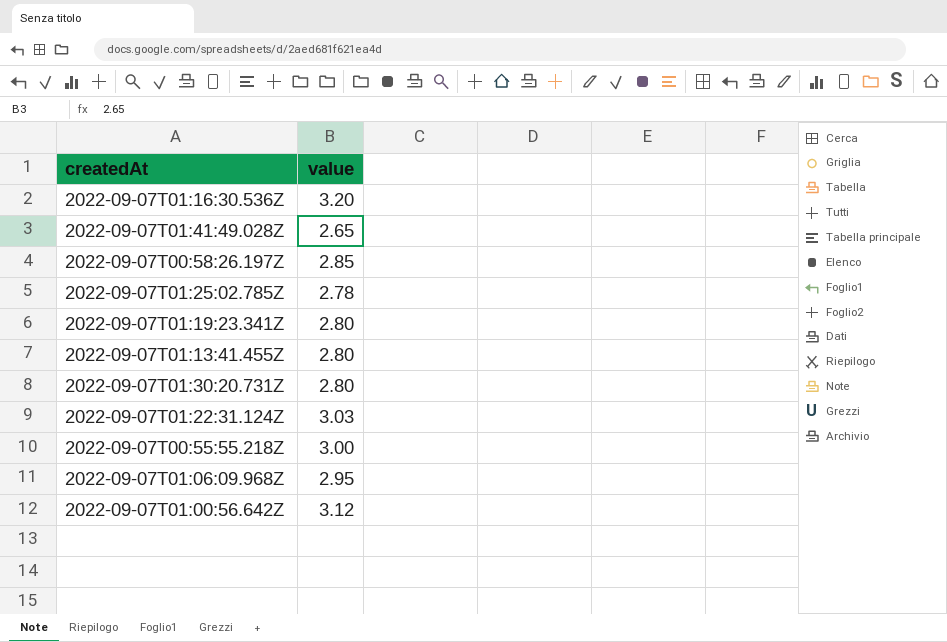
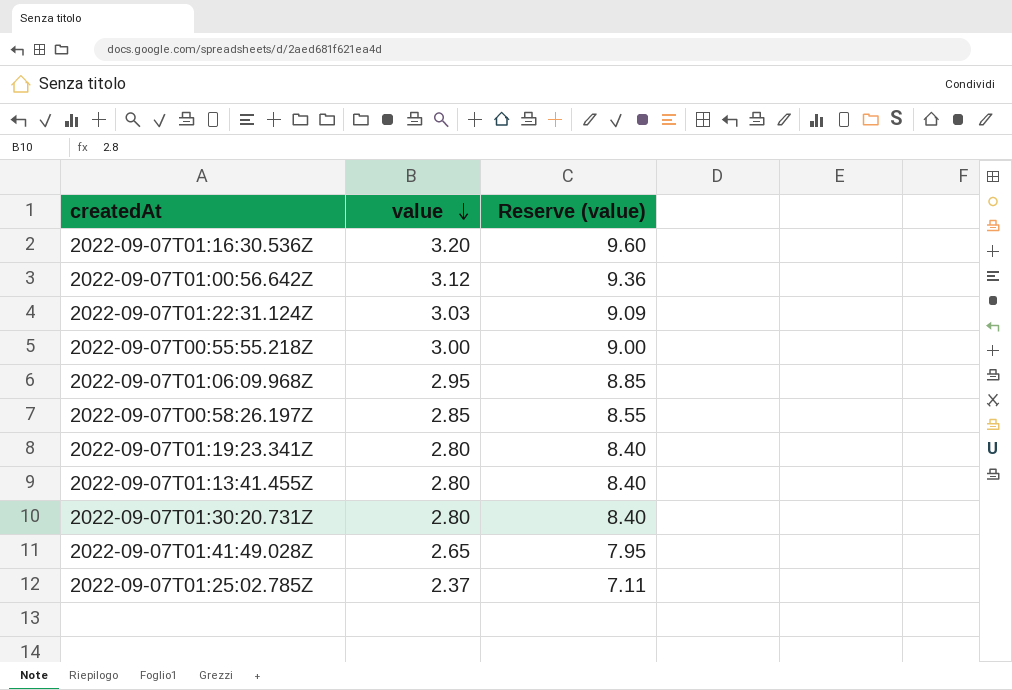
row order: none -> value descending
column Reserve (value) | formula: none -> [value] * 3
2022-09-07T01:25:02.785Z | value: 2.78 -> 2.37

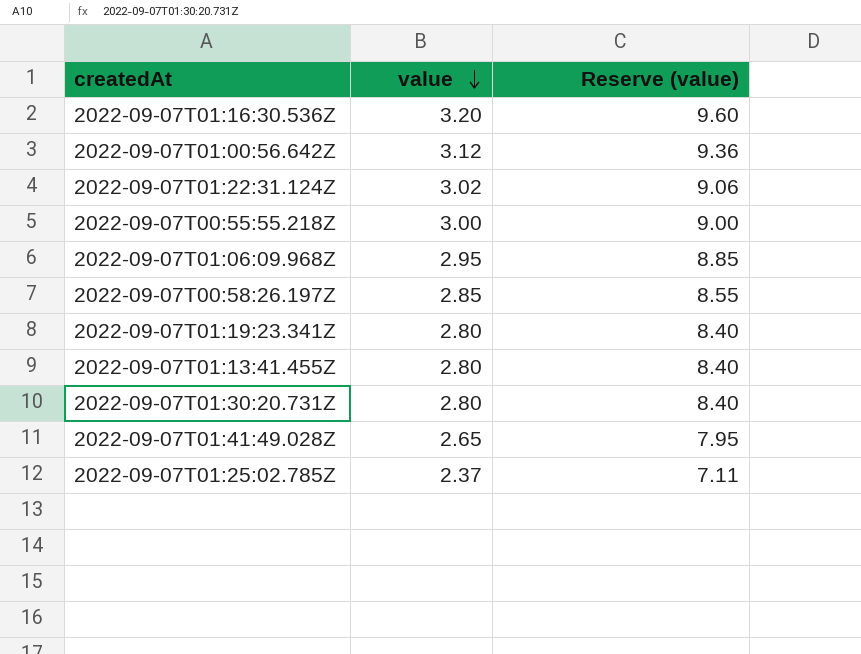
2022-09-07T01:22:31.124Z | value: 3.03 -> 3.02
2022-09-07T01:22:31.124Z | Reserve (value): 9.09 -> 9.06

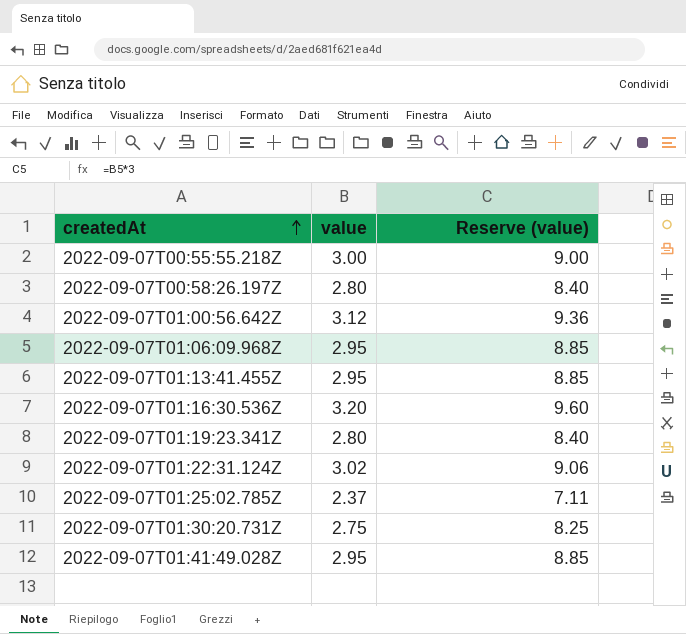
row order: value descending -> createdAt ascending
2022-09-07T00:58:26.197Z | value: 2.85 -> 2.80
2022-09-07T00:58:26.197Z | Reserve (value): 8.55 -> 8.40
2022-09-07T01:13:41.455Z | value: 2.80 -> 2.95
2022-09-07T01:13:41.455Z | Reserve (value): 8.40 -> 8.85
2022-09-07T01:30:20.731Z | value: 2.80 -> 2.75
2022-09-07T01:30:20.731Z | Reserve (value): 8.40 -> 8.25
2022-09-07T01:41:49.028Z | value: 2.65 -> 2.95
2022-09-07T01:41:49.028Z | Reserve (value): 7.95 -> 8.85

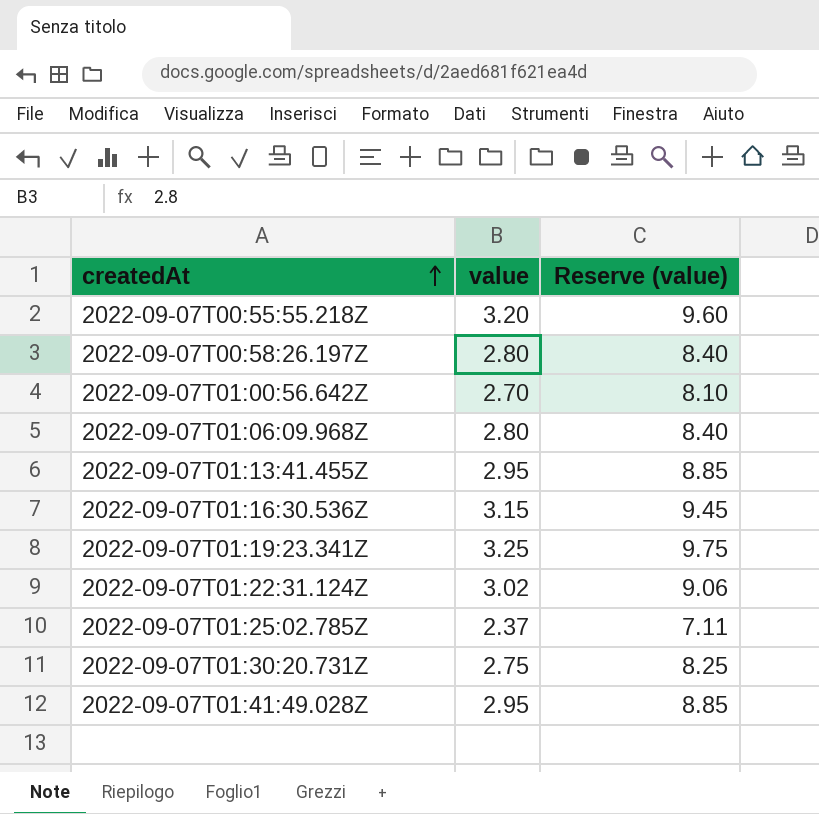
2022-09-07T00:55:55.218Z | value: 3.00 -> 3.20
2022-09-07T00:55:55.218Z | Reserve (value): 9.00 -> 9.60
2022-09-07T01:00:56.642Z | value: 3.12 -> 2.70
2022-09-07T01:00:56.642Z | Reserve (value): 9.36 -> 8.10
2022-09-07T01:06:09.968Z | value: 2.95 -> 2.80
2022-09-07T01:06:09.968Z | Reserve (value): 8.85 -> 8.40
2022-09-07T01:16:30.536Z | value: 3.20 -> 3.15
2022-09-07T01:16:30.536Z | Reserve (value): 9.60 -> 9.45
2022-09-07T01:19:23.341Z | value: 2.80 -> 3.25
2022-09-07T01:19:23.341Z | Reserve (value): 8.40 -> 9.75

